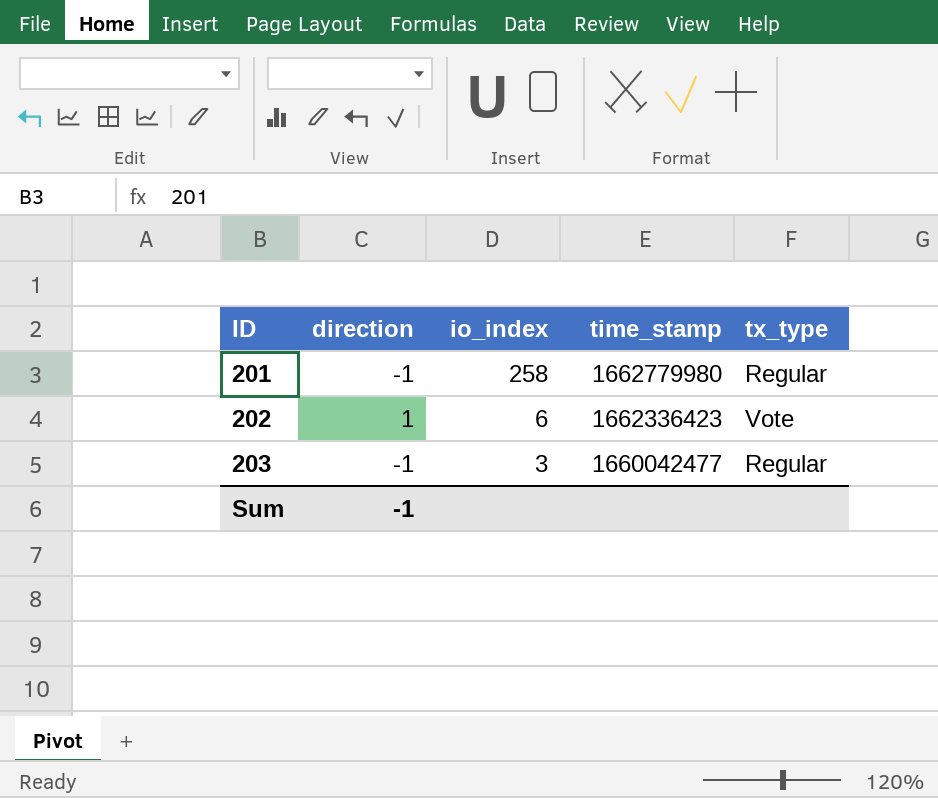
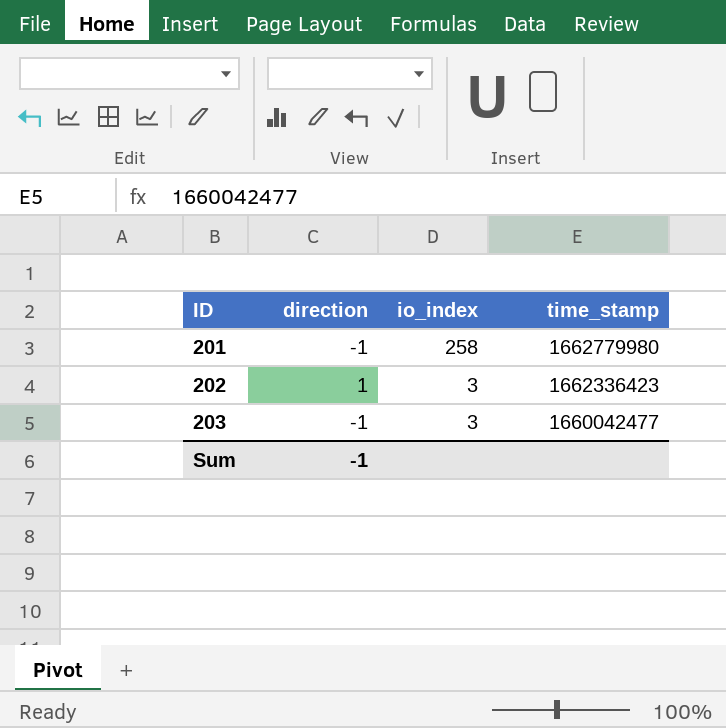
column tx_type | position: 5 -> none
202 | io_index: 6 -> 3

